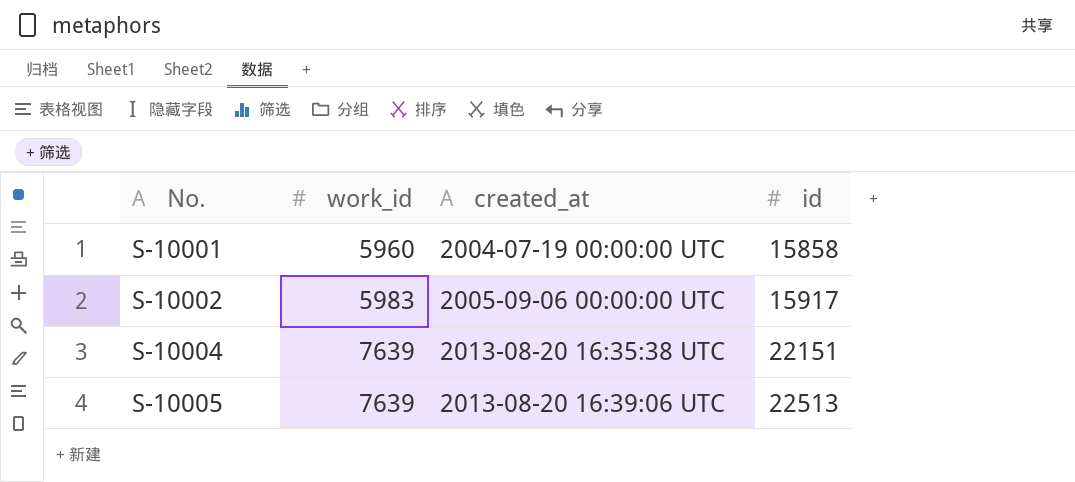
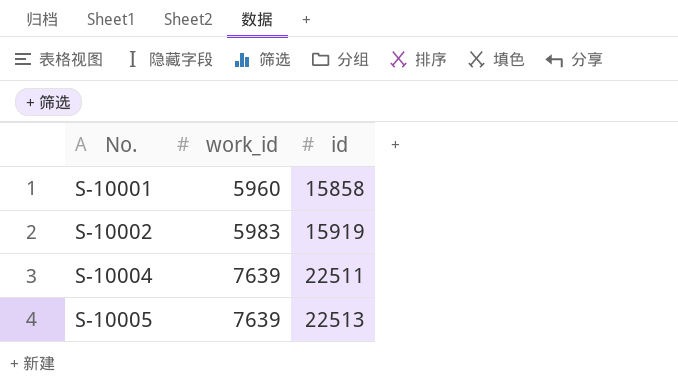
column created_at | position: 3 -> none
S-10002 | id: 15917 -> 15919
S-10004 | id: 22151 -> 22511

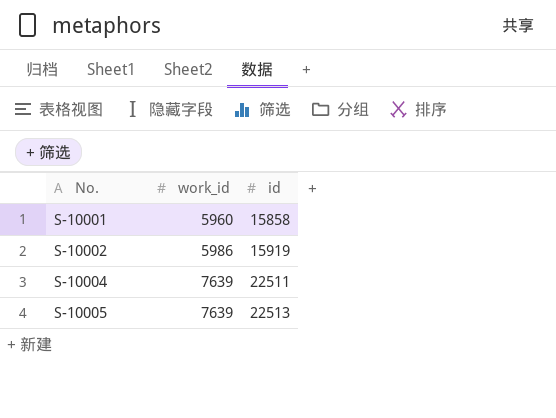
S-10002 | work_id: 5983 -> 5986

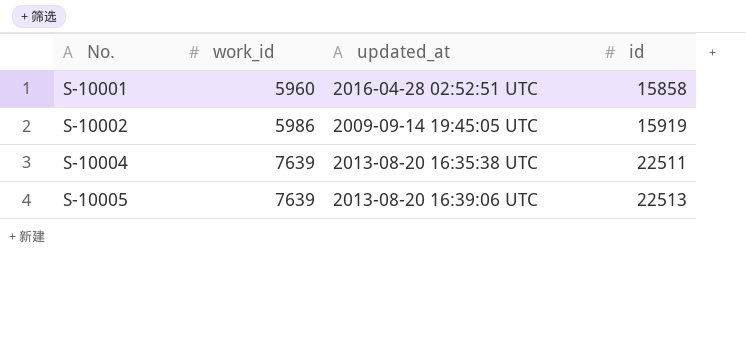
column updated_at | position: none -> 3

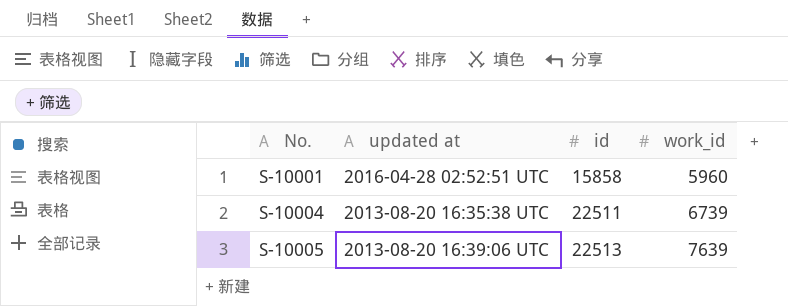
column name: updated_at -> updated at
column work_id | position: 2 -> 4
row S-10002: 5986 | 2009-09-14 19:45:05 UTC | 15919 -> none
S-10004 | work_id: 7639 -> 6739

